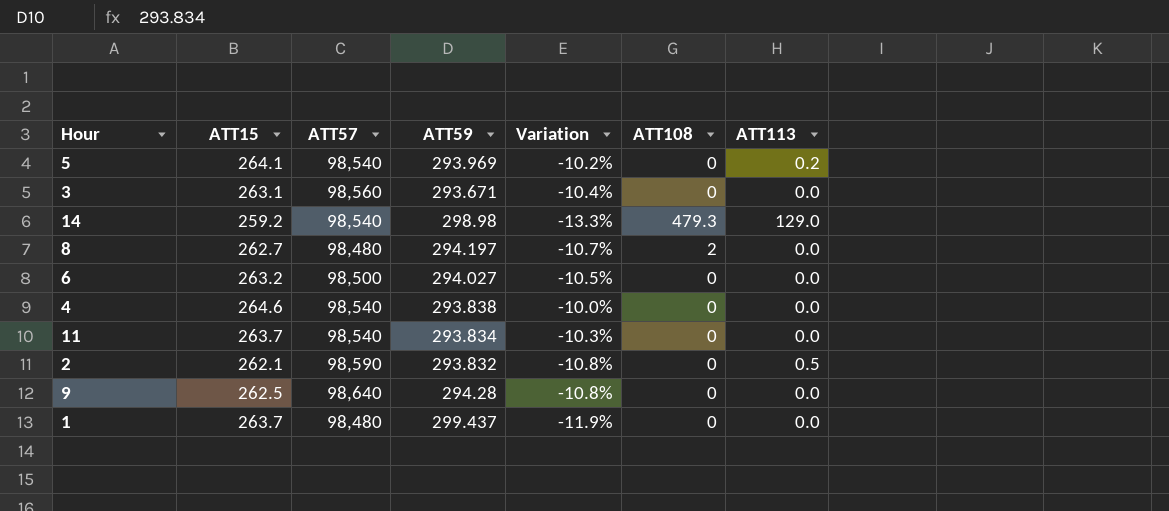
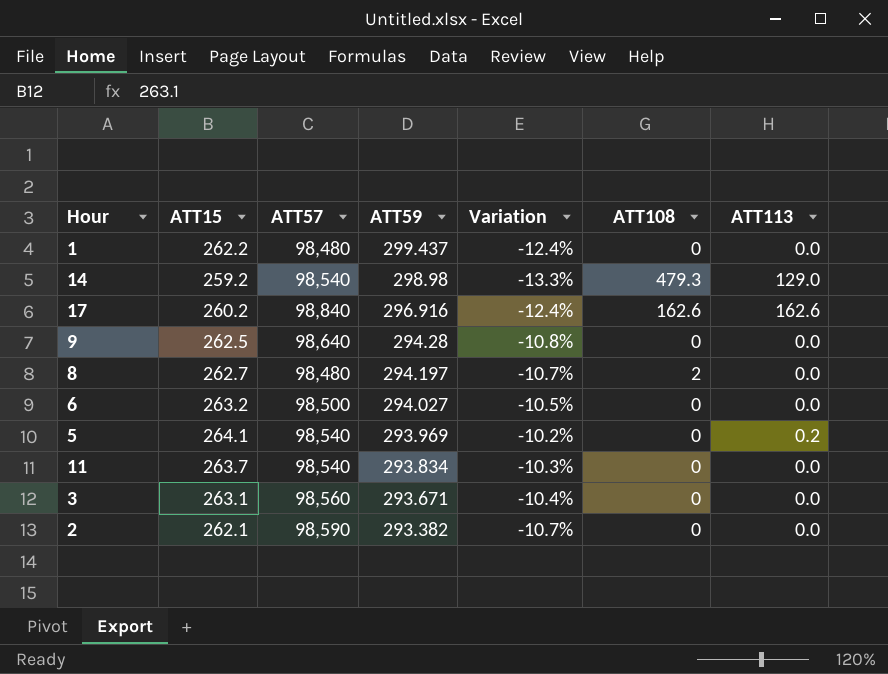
row order: none -> ATT59 descending
row 4: 264.6 | 98,540 | 293.838 | -10.0% | 0 | 0.0 -> none
1 | ATT15: 263.7 -> 262.2
1 | Variation: -11.9% -> -12.4%
row 17: none -> 260.2 | 98,840 | 296.916 | -12.4% | 162.6 | 162.6
2 | ATT59: 293.832 -> 293.382
2 | Variation: -10.8% -> -10.7%
2 | ATT113: 0.5 -> 0.0

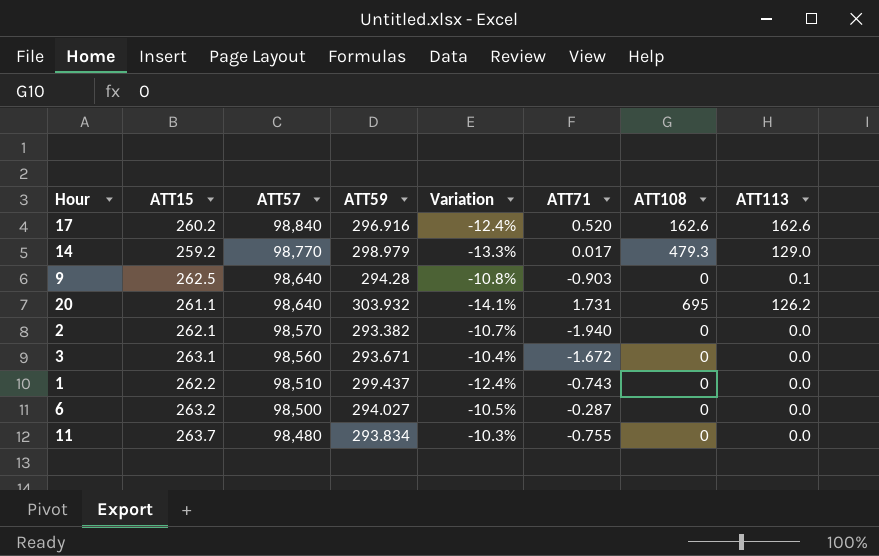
row order: ATT59 descending -> ATT57 descending
column ATT71 | position: none -> 6
row 8: 262.7 | 98,480 | 294.197 | -10.7% | 2 | 0.0 -> none
row 5: 264.1 | 98,540 | 293.969 | -10.2% | 0 | 0.2 -> none
14 | ATT57: 98,540 -> 98,770
14 | ATT59: 298.98 -> 298.979
9 | ATT113: 0.0 -> 0.1
row 20: none -> 261.1 | 98,640 | 303.932 | -14.1% | 1.731 | 695 | 126.2
2 | ATT57: 98,590 -> 98,570
1 | ATT57: 98,480 -> 98,510
11 | ATT57: 98,540 -> 98,480

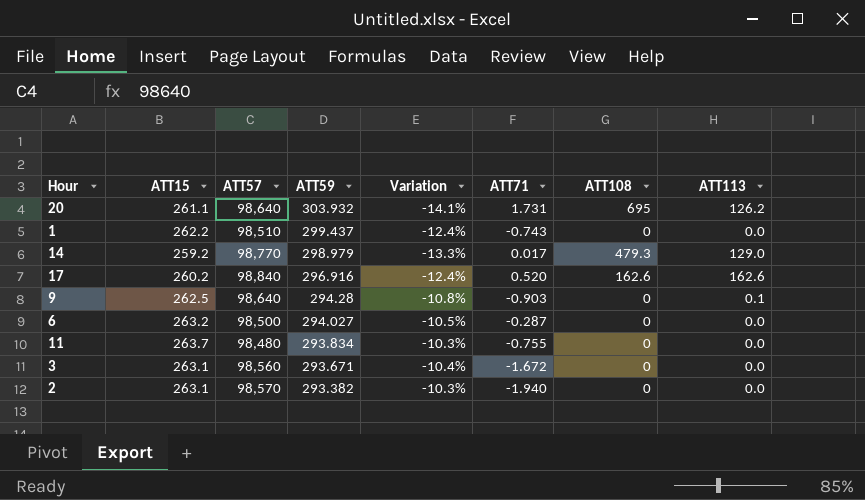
row order: ATT57 descending -> ATT59 descending
2 | ATT15: 262.1 -> 263.1
2 | Variation: -10.7% -> -10.3%

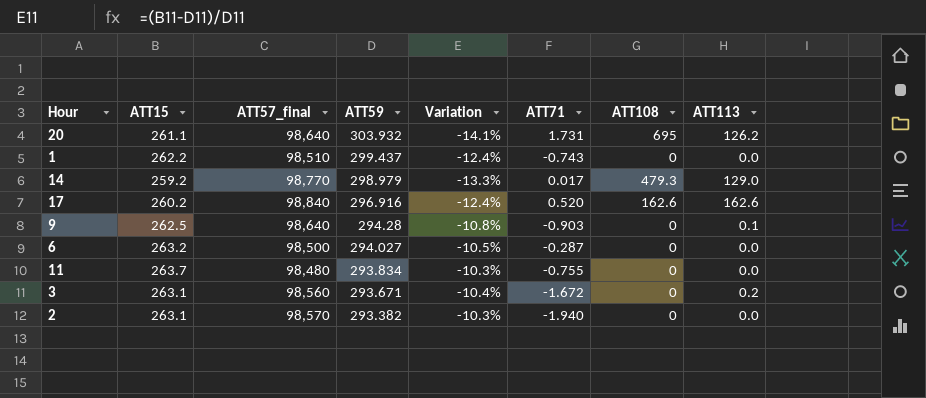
column name: ATT57 -> ATT57_final
3 | ATT113: 0.0 -> 0.2

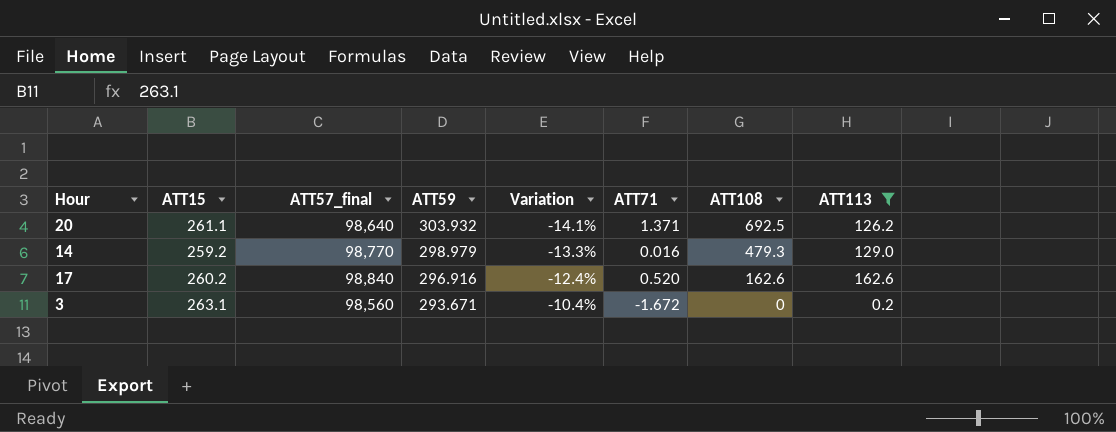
filter: none -> ATT113 >= 0.2
20 | ATT71: 1.731 -> 1.371
20 | ATT108: 695 -> 692.5
14 | ATT71: 0.017 -> 0.016

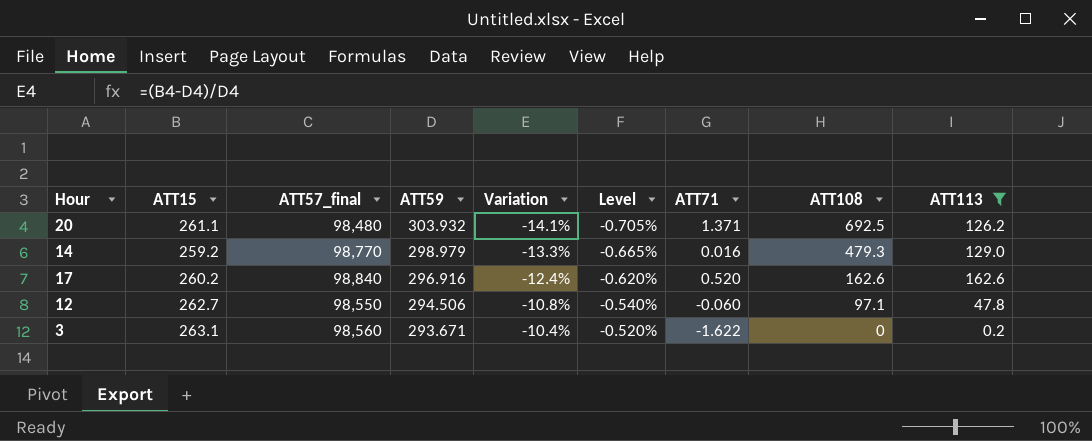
column Level | formula: none -> [Variation] * 0.05
20 | ATT57_final: 98,640 -> 98,480
row 12: none -> 262.7 | 98,550 | 294.506 | -10.8% | -0.540% | -0.060 | 97.1 | 47.8
3 | ATT71: -1.672 -> -1.622

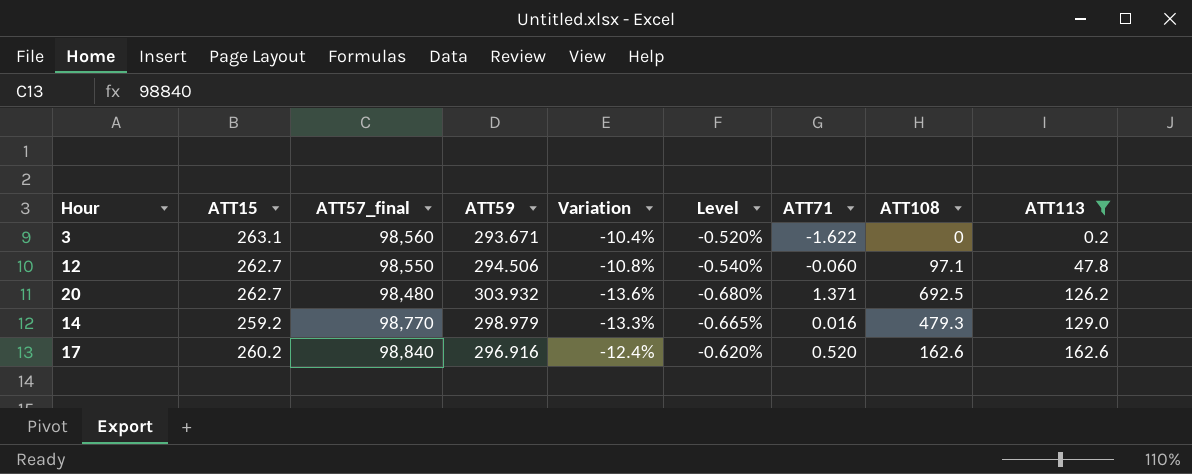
row order: ATT59 descending -> ATT113 ascending
20 | ATT15: 261.1 -> 262.7
20 | Variation: -14.1% -> -13.6%
20 | Level: -0.705% -> -0.680%

